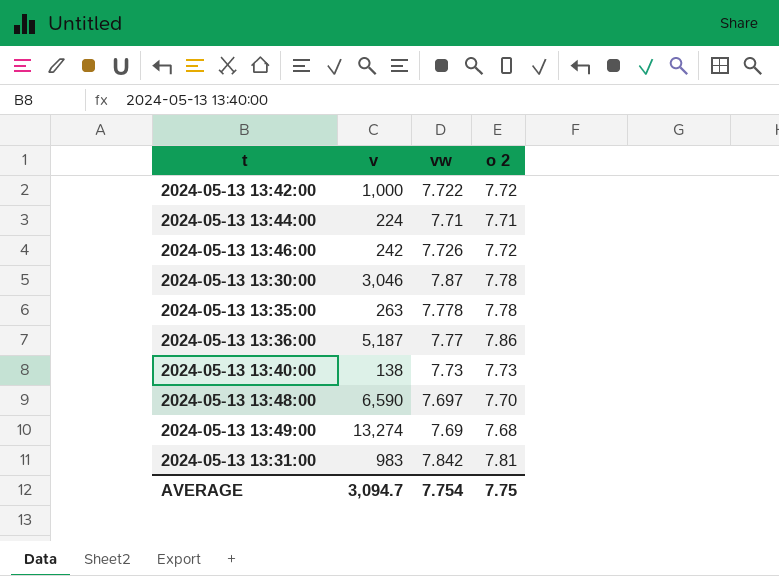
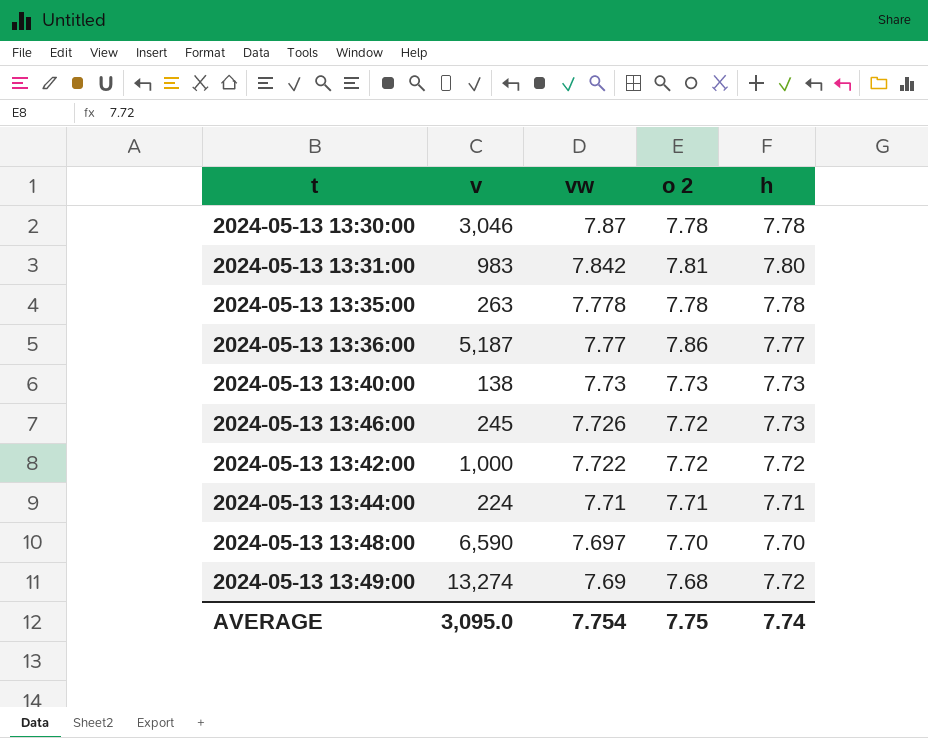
row order: none -> vw descending
column h | position: none -> 5
2024-05-13 13:46:00 | v: 242 -> 245
AVERAGE | v: 3,094.7 -> 3,095.0

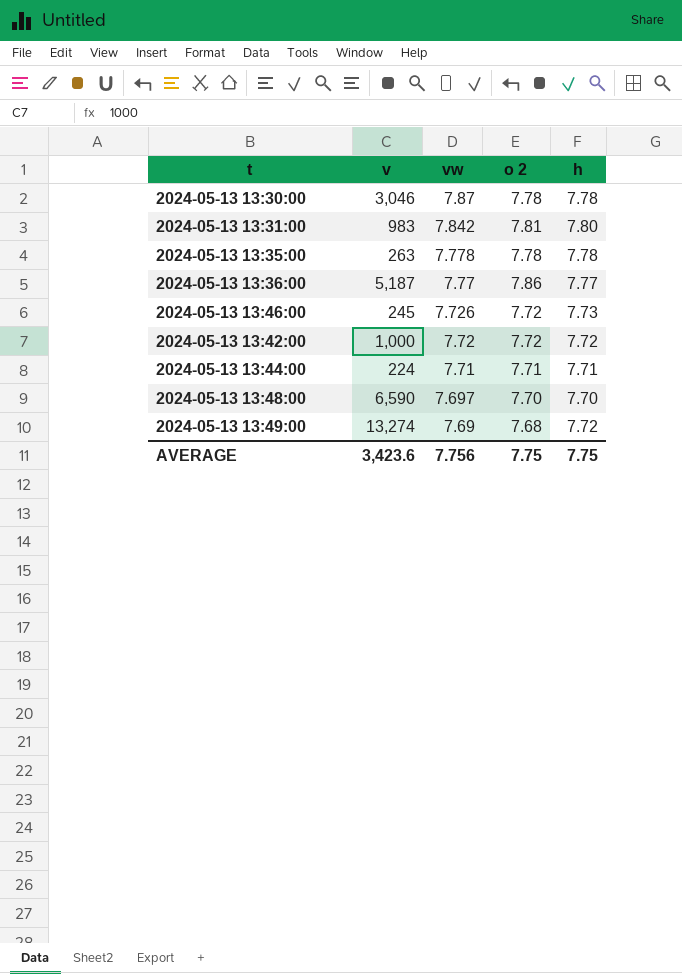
row 2024-05-13 13:40:00: 138 | 7.73 | 7.73 | 7.73 -> none
2024-05-13 13:42:00 | vw: 7.722 -> 7.72
AVERAGE | v: 3,095.0 -> 3,423.6
AVERAGE | vw: 7.754 -> 7.756
AVERAGE | h: 7.74 -> 7.75

